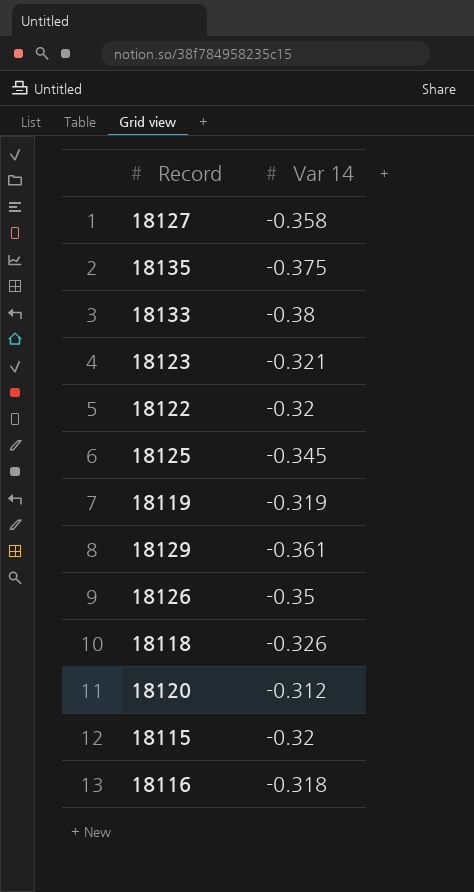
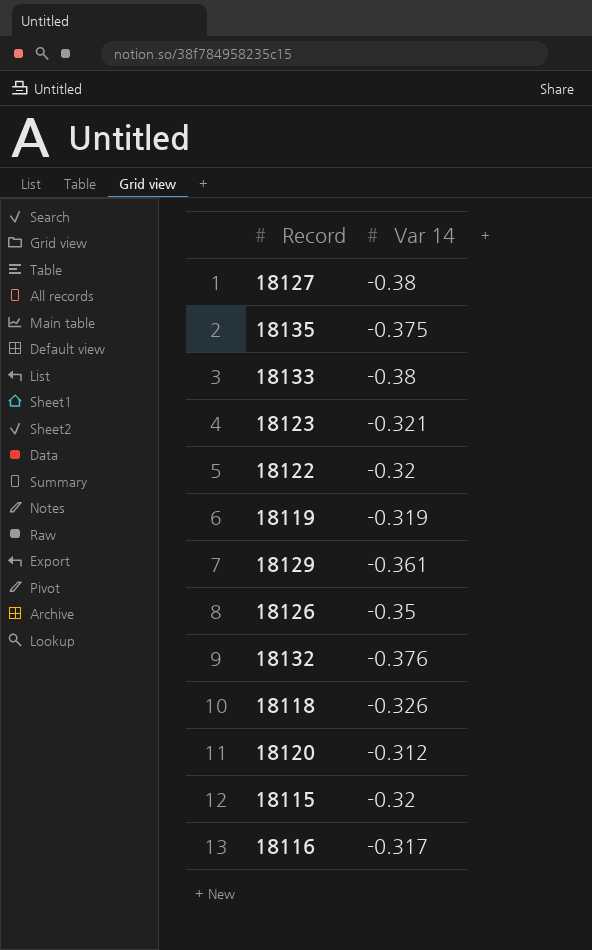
row 18125: -0.345 -> none
18127 | Var 14: -0.358 -> -0.38
row 18132: none -> -0.376
18116 | Var 14: -0.318 -> -0.317

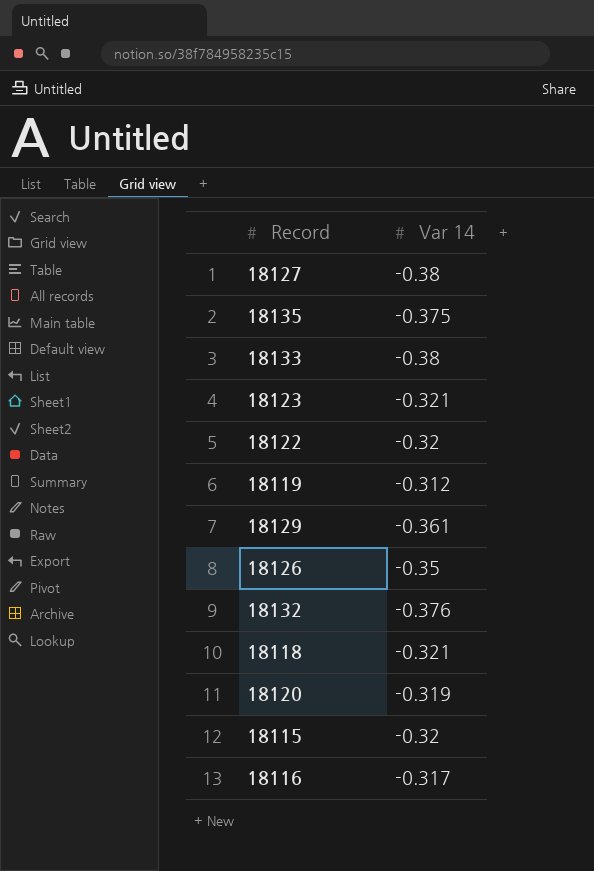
18119 | Var 14: -0.319 -> -0.312
18118 | Var 14: -0.326 -> -0.321
18120 | Var 14: -0.312 -> -0.319

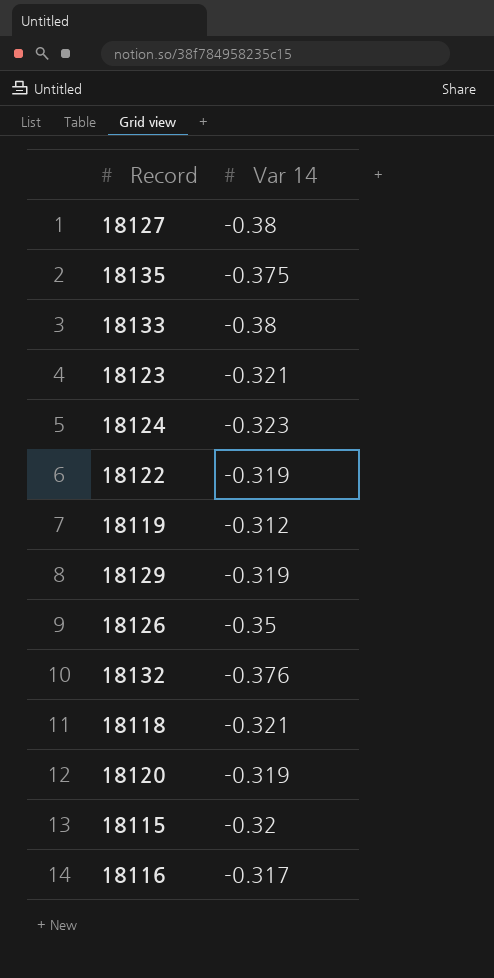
row 18124: none -> -0.323
18122 | Var 14: -0.32 -> -0.319
18129 | Var 14: -0.361 -> -0.319

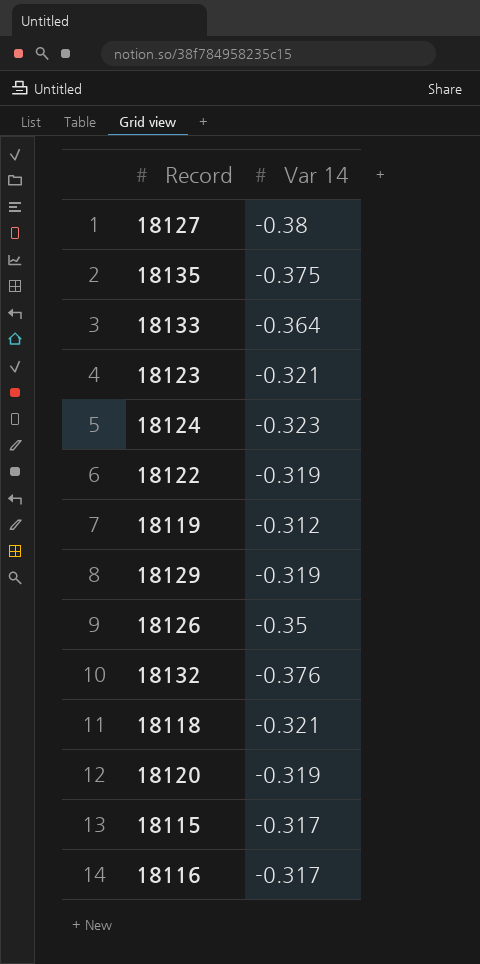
18133 | Var 14: -0.38 -> -0.364
18115 | Var 14: -0.32 -> -0.317

